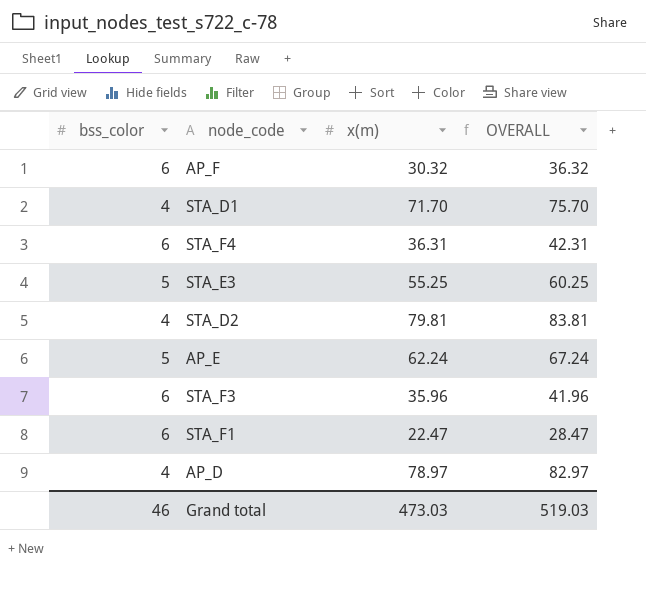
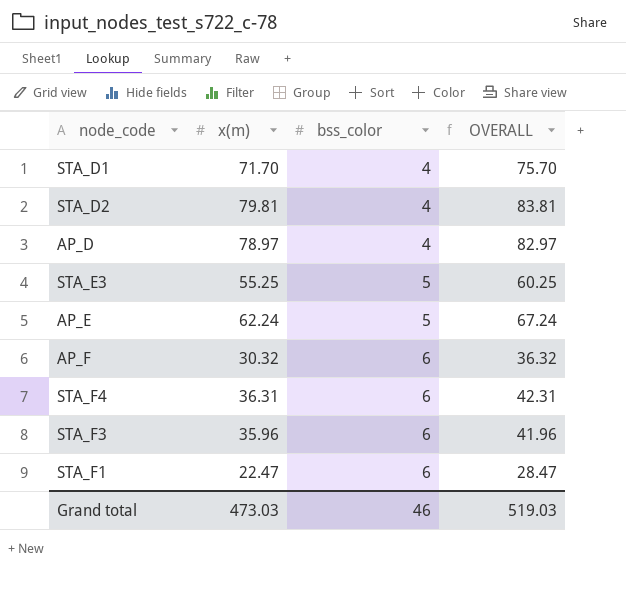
row order: none -> bss_color ascending
column bss_color | position: 1 -> 3

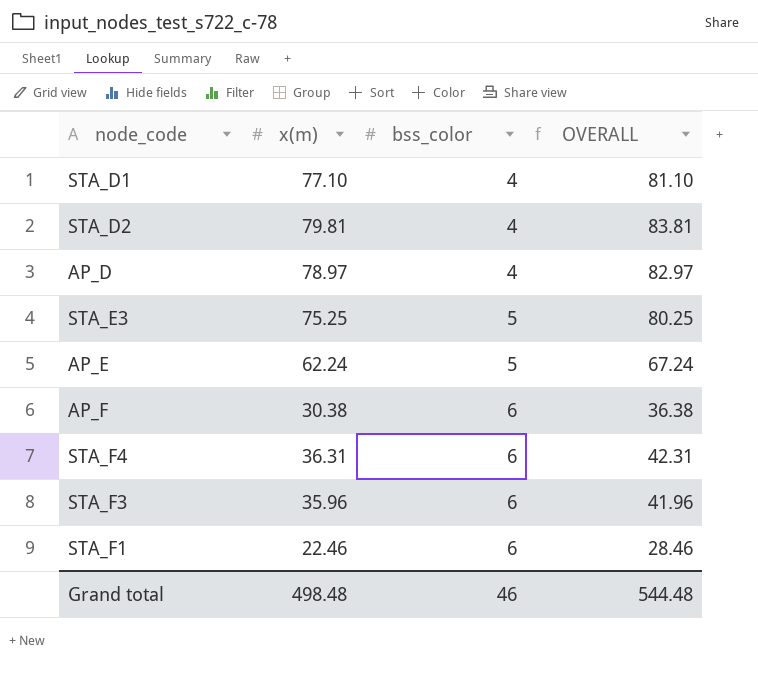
STA_D1 | x(m): 71.70 -> 77.10
STA_D1 | OVERALL: 75.70 -> 81.10
STA_E3 | x(m): 55.25 -> 75.25
STA_E3 | OVERALL: 60.25 -> 80.25
AP_F | x(m): 30.32 -> 30.38
AP_F | OVERALL: 36.32 -> 36.38
STA_F1 | x(m): 22.47 -> 22.46
STA_F1 | OVERALL: 28.47 -> 28.46
Grand total | x(m): 473.03 -> 498.48
Grand total | OVERALL: 519.03 -> 544.48

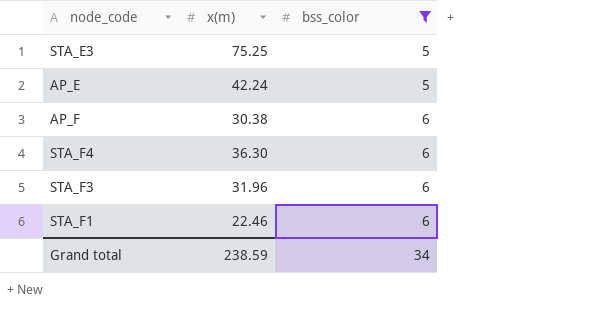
filter: none -> bss_color != 4
column OVERALL | formula: [x(m)] + [bss_color] -> none
AP_E | x(m): 62.24 -> 42.24
STA_F4 | x(m): 36.31 -> 36.30
STA_F3 | x(m): 35.96 -> 31.96
Grand total | x(m): 498.48 -> 238.59
Grand total | bss_color: 46 -> 34

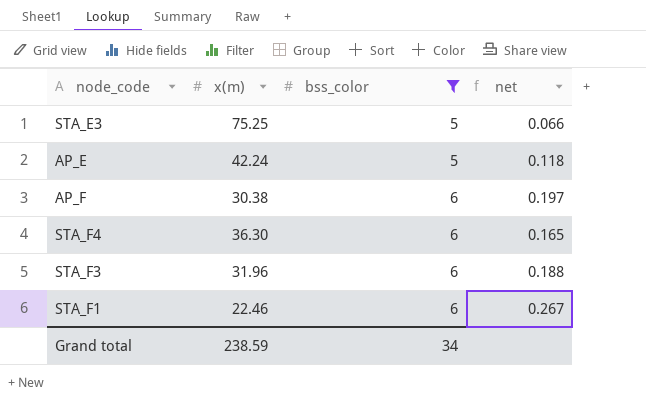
column net | formula: none -> [bss_color] / [x(m)]

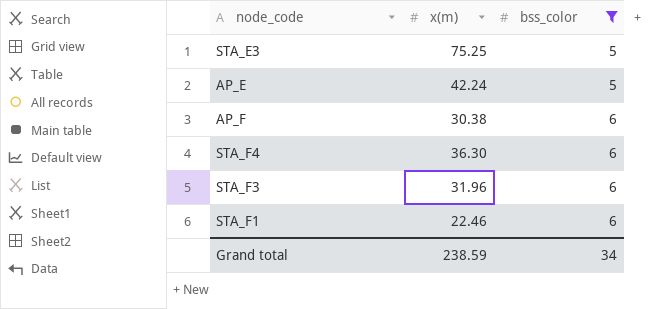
column net | formula: [bss_color] / [x(m)] -> none

